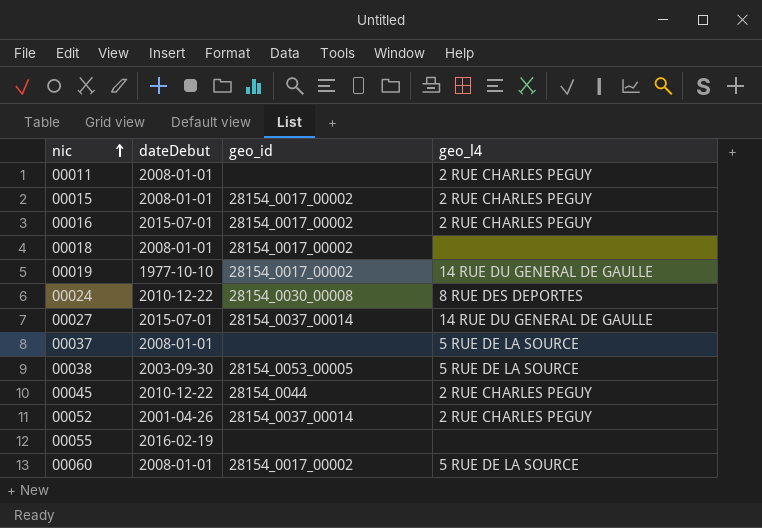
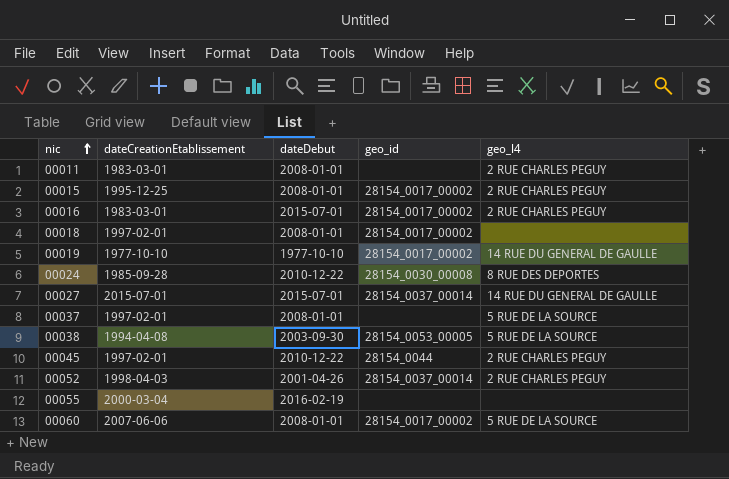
column dateCreationEtablissement | position: none -> 2

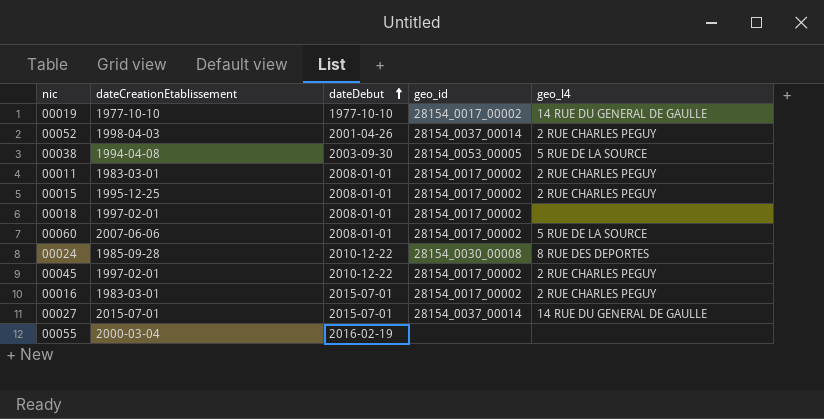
row order: nic ascending -> dateDebut ascending
row 00037: 1997-02-01 | 2008-01-01 | none | 5 RUE DE LA SOURCE -> none
00011 | geo_id: none -> 28154_0017_00002
00045 | geo_id: 28154_0044 -> 28154_0017_00002

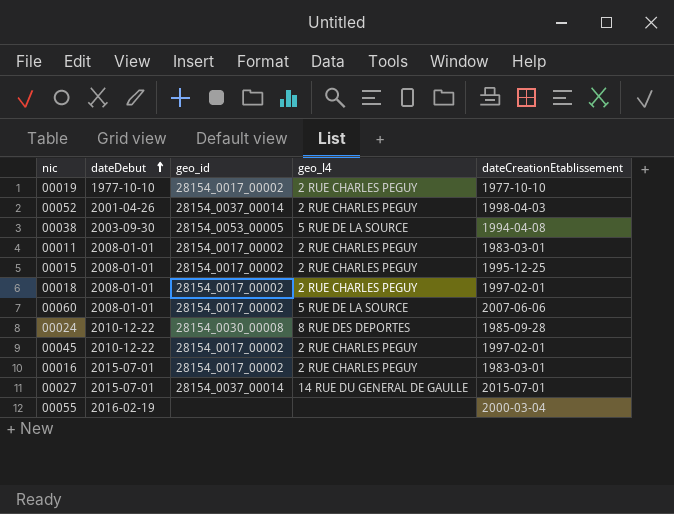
column dateCreationEtablissement | position: 2 -> 5
00019 | geo_l4: 14 RUE DU GENERAL DE GAULLE -> 2 RUE CHARLES PEGUY
00018 | geo_l4: none -> 2 RUE CHARLES PEGUY

